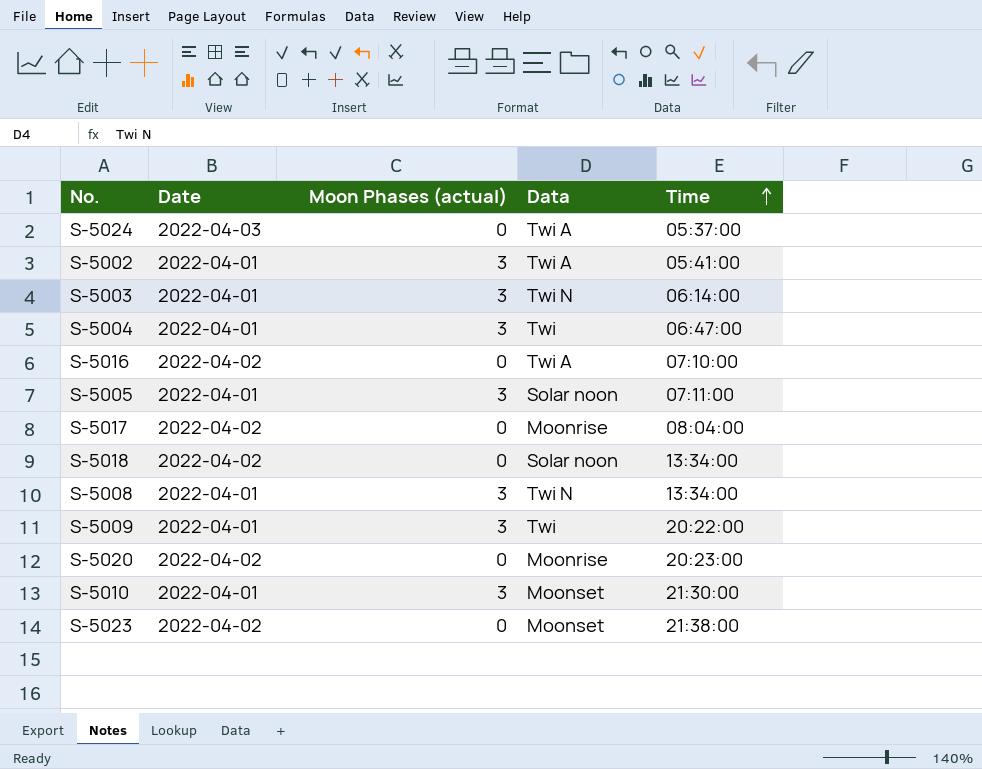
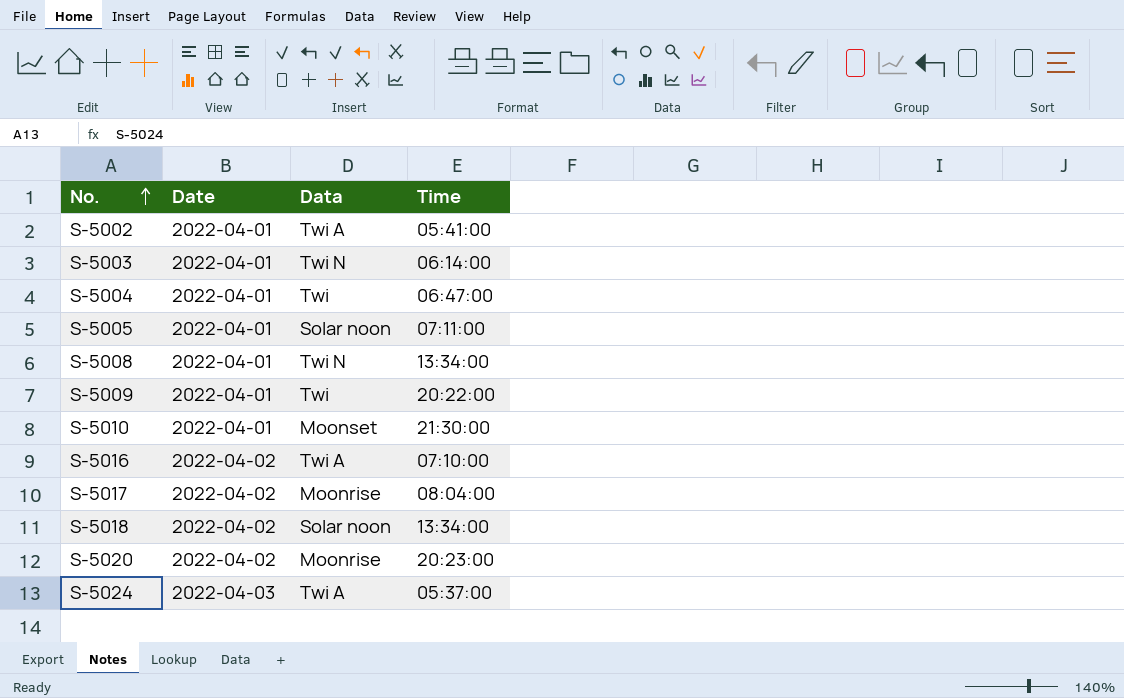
row order: Time ascending -> No. ascending
column Moon Phases (actual) | position: 3 -> none
row S-5023: 2022-04-02 | 0 | Moonset | 21:38:00 -> none

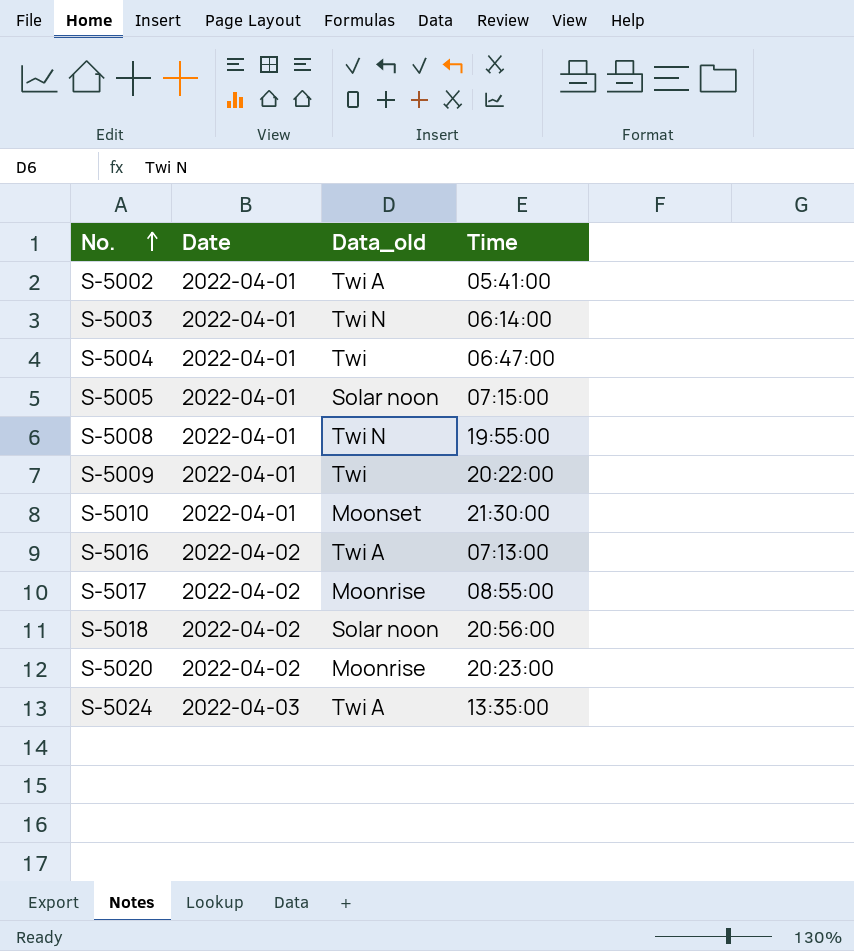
column name: Data -> Data_old
S-5005 | Time: 07:11:00 -> 07:15:00
S-5008 | Time: 13:34:00 -> 19:55:00
S-5016 | Time: 07:10:00 -> 07:13:00
S-5017 | Time: 08:04:00 -> 08:55:00
S-5018 | Time: 13:34:00 -> 20:56:00
S-5024 | Time: 05:37:00 -> 13:35:00

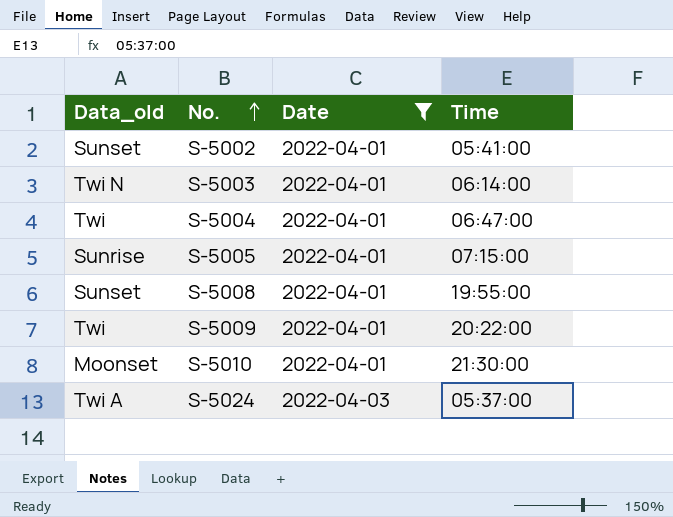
filter: none -> Date != 2022-04-02
column Data_old | position: 3 -> 1
S-5002 | Data_old: Twi A -> Sunset
S-5005 | Data_old: Solar noon -> Sunrise
S-5008 | Data_old: Twi N -> Sunset
S-5024 | Time: 13:35:00 -> 05:37:00

